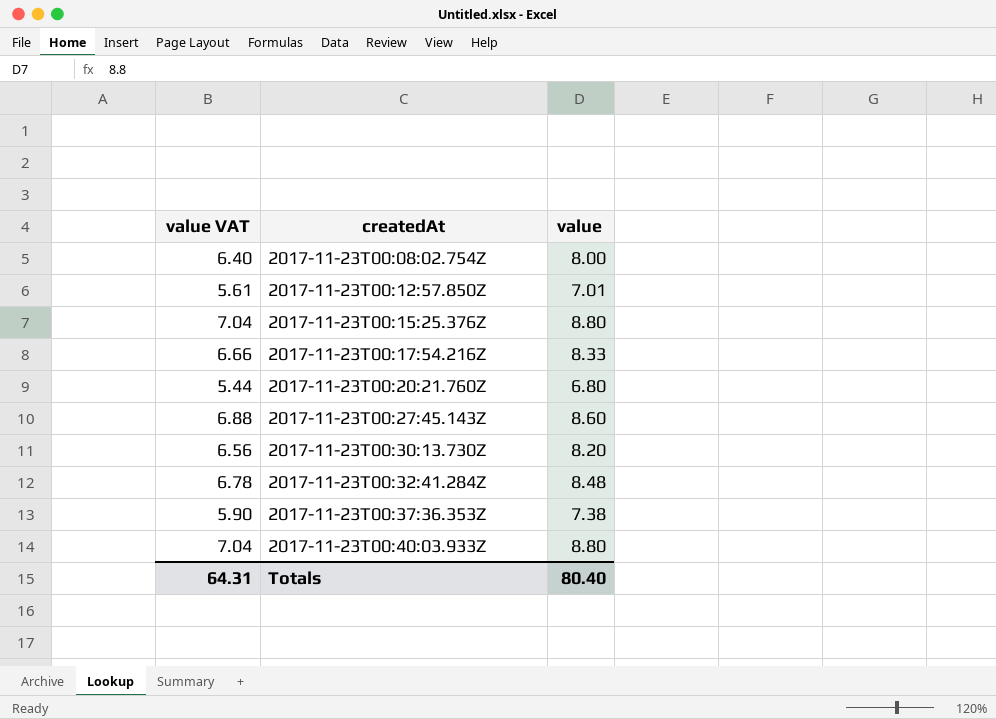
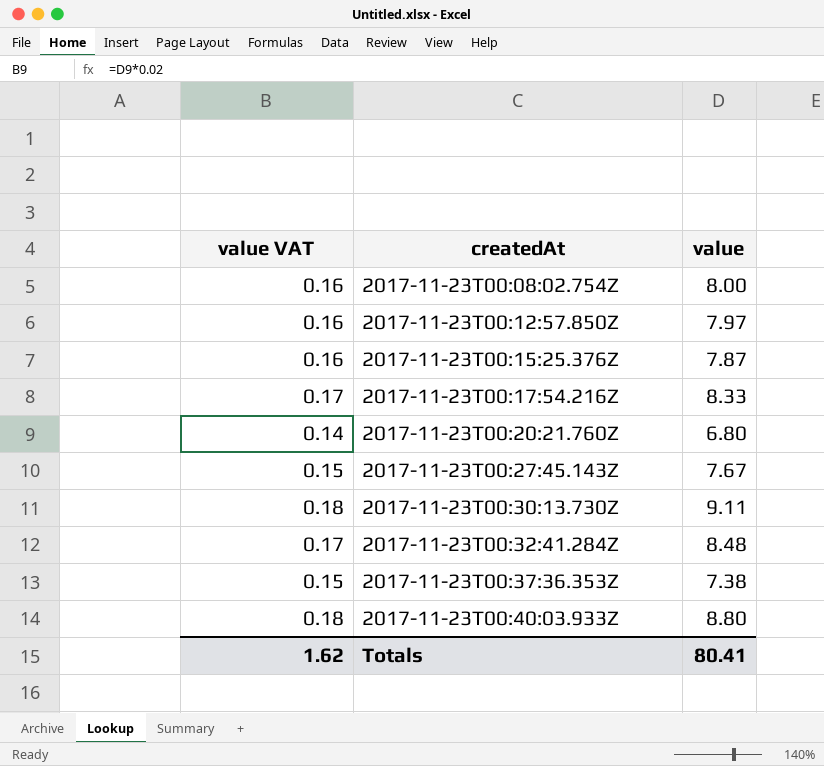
column value VAT | formula: [value] * 0.8 -> [value] * 0.02
2017-11-23T00:12:57.850Z | value: 7.01 -> 7.97
2017-11-23T00:15:25.376Z | value: 8.80 -> 7.87
2017-11-23T00:27:45.143Z | value: 8.60 -> 7.67
2017-11-23T00:30:13.730Z | value: 8.20 -> 9.11
Totals | value VAT: 64.31 -> 1.62
Totals | value: 80.40 -> 80.41

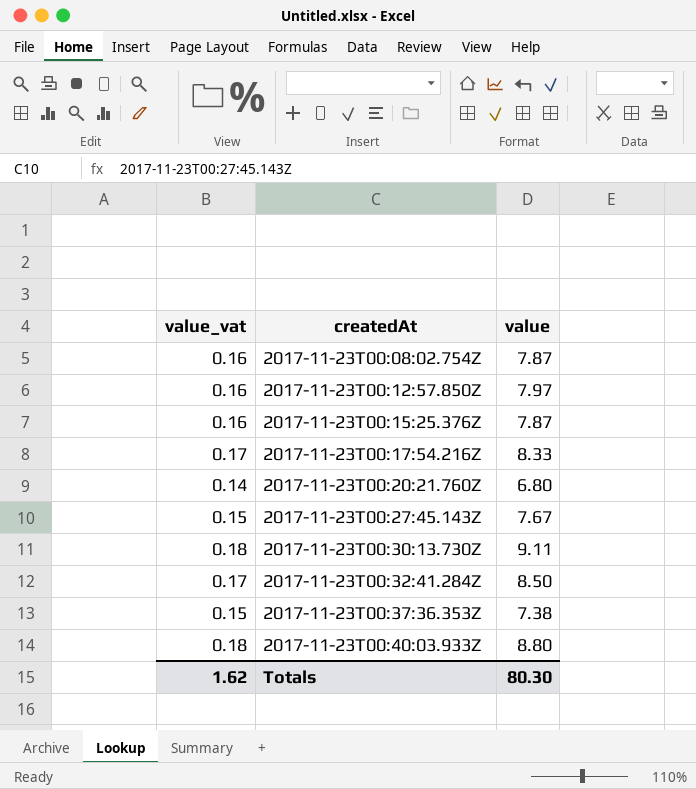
column name: value VAT -> value_vat
2017-11-23T00:08:02.754Z | value: 8.00 -> 7.87
2017-11-23T00:32:41.284Z | value: 8.48 -> 8.50
Totals | value: 80.41 -> 80.30

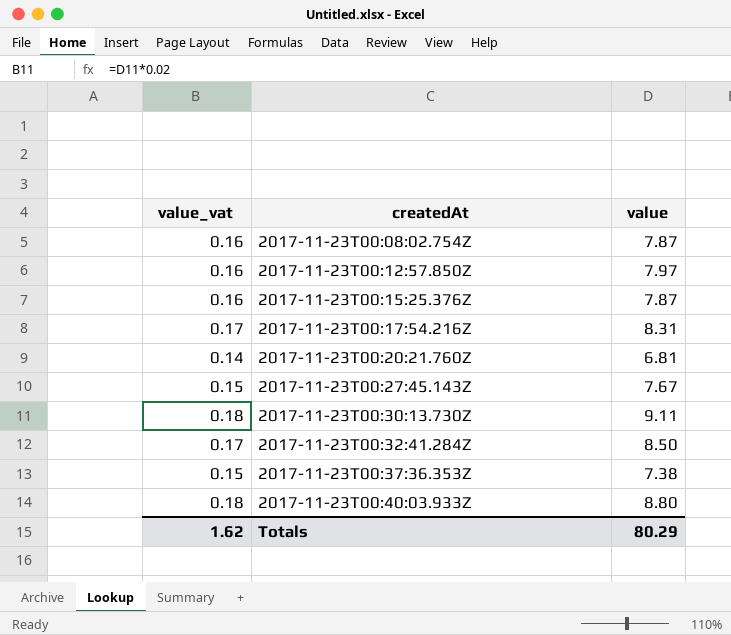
2017-11-23T00:17:54.216Z | value: 8.33 -> 8.31
2017-11-23T00:20:21.760Z | value: 6.80 -> 6.81
Totals | value: 80.30 -> 80.29

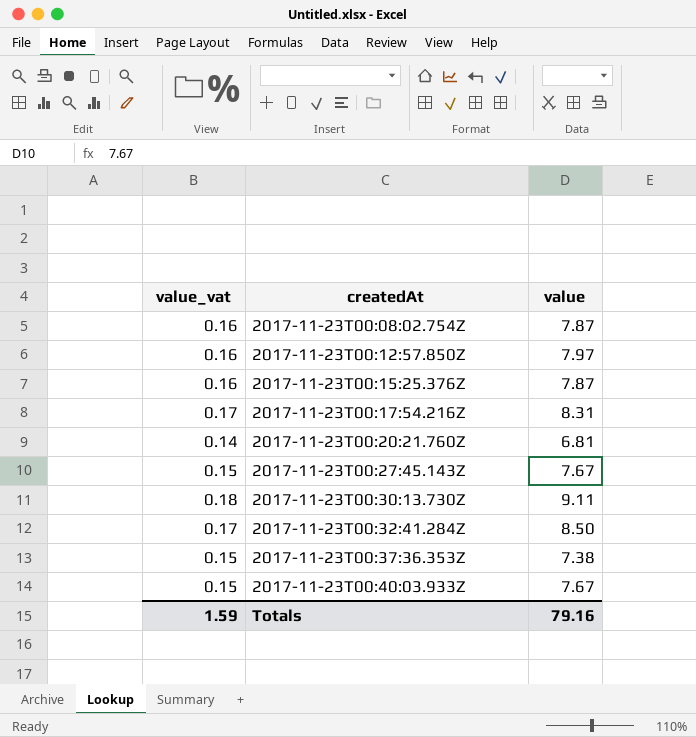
2017-11-23T00:40:03.933Z | value_vat: 0.18 -> 0.15
2017-11-23T00:40:03.933Z | value: 8.80 -> 7.67
Totals | value_vat: 1.62 -> 1.59
Totals | value: 80.29 -> 79.16

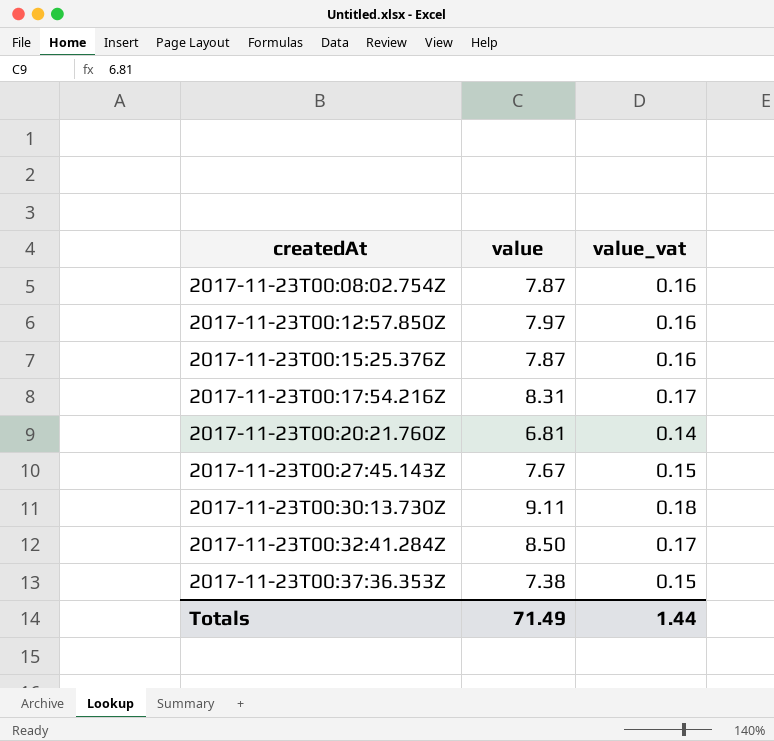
column value_vat | position: 1 -> 3
row 2017-11-23T00:40:03.933Z: 0.15 | 7.67 -> none
Totals | value: 79.16 -> 71.49
Totals | value_vat: 1.59 -> 1.44

